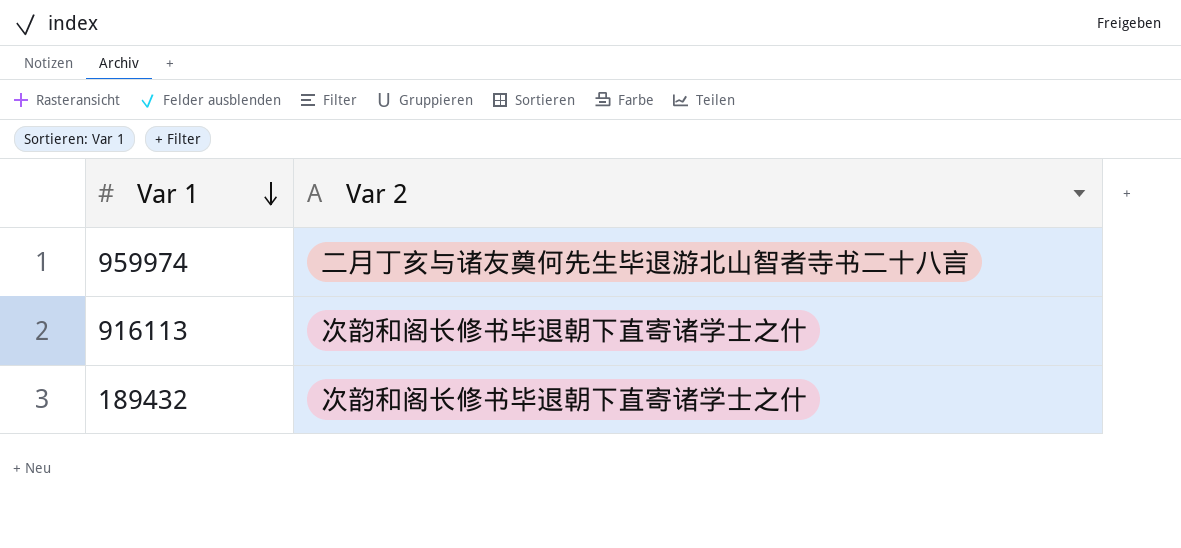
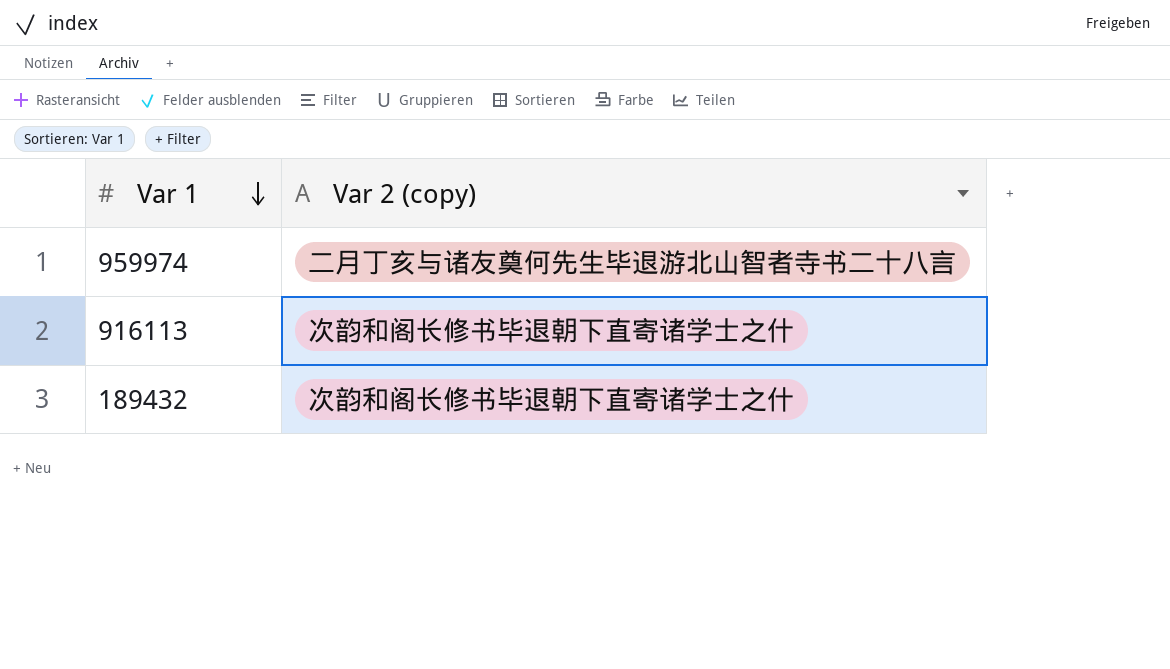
column name: Var 2 -> Var 2 (copy)

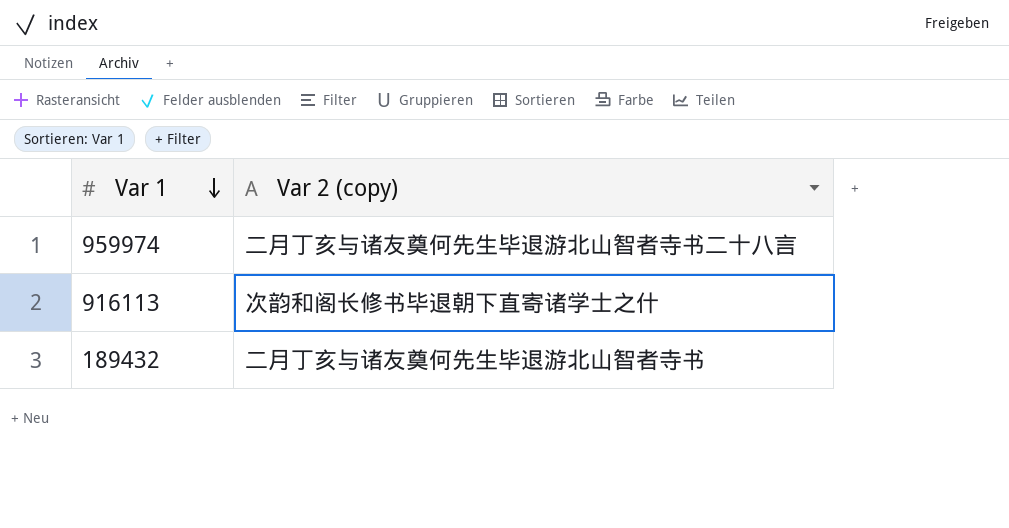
189432 | Var 2 (copy): 次韵和阁长修书毕退朝下直寄诸学士之什 -> 二月丁亥与诸友奠何先生毕退游北山智者寺书

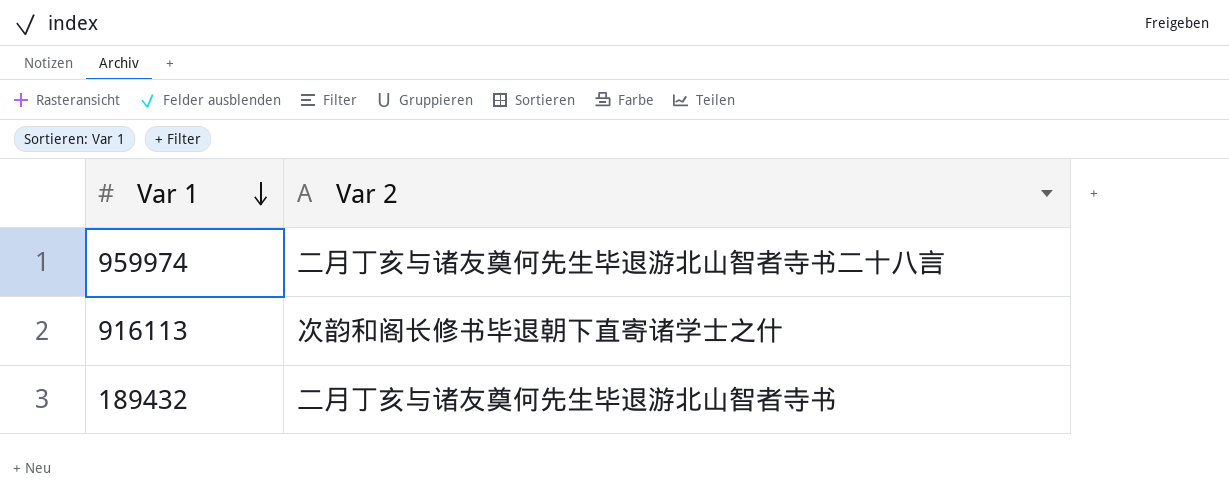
column name: Var 2 (copy) -> Var 2

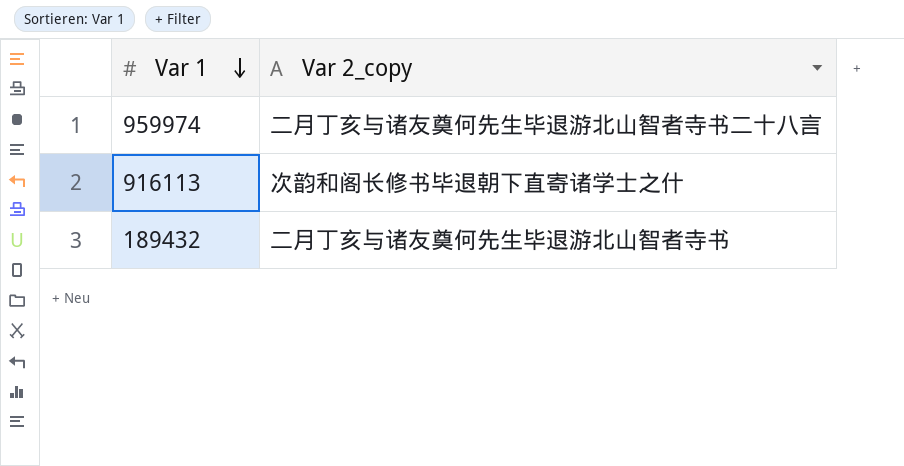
column name: Var 2 -> Var 2_copy

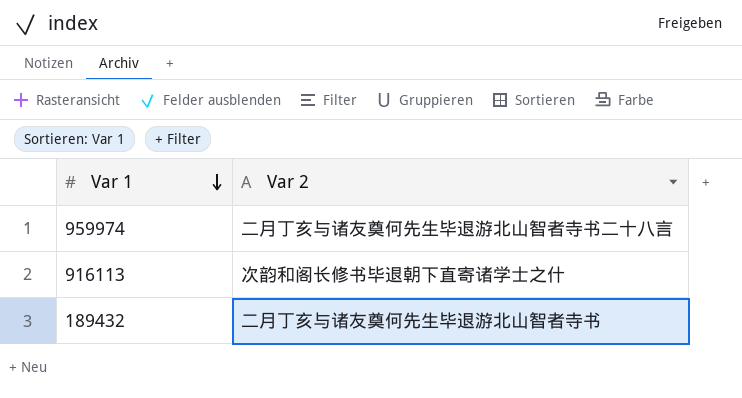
column name: Var 2_copy -> Var 2

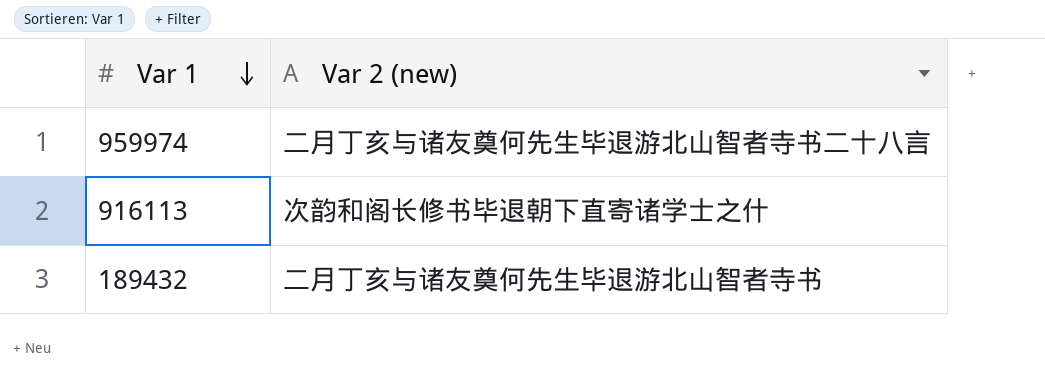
column name: Var 2 -> Var 2 (new)

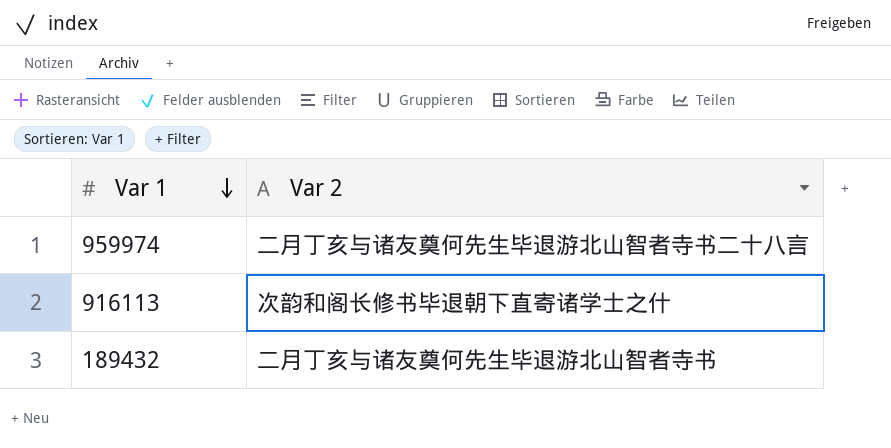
column name: Var 2 (new) -> Var 2

